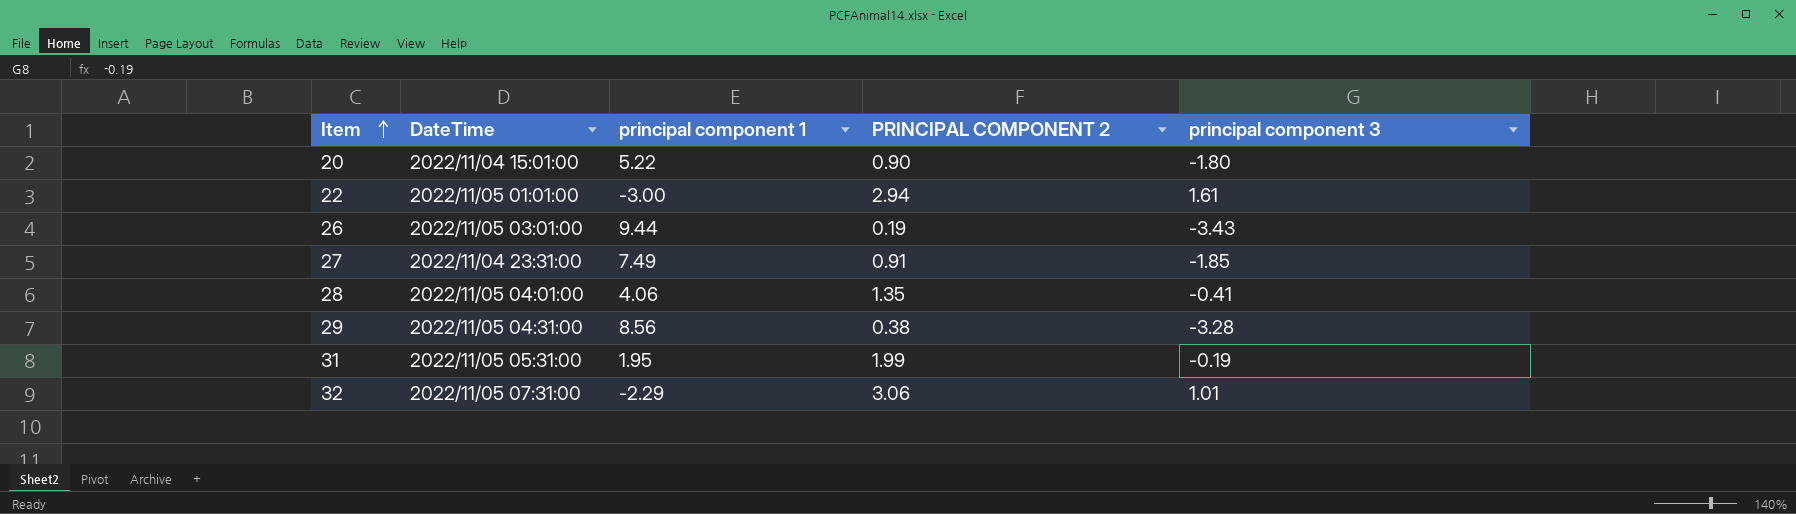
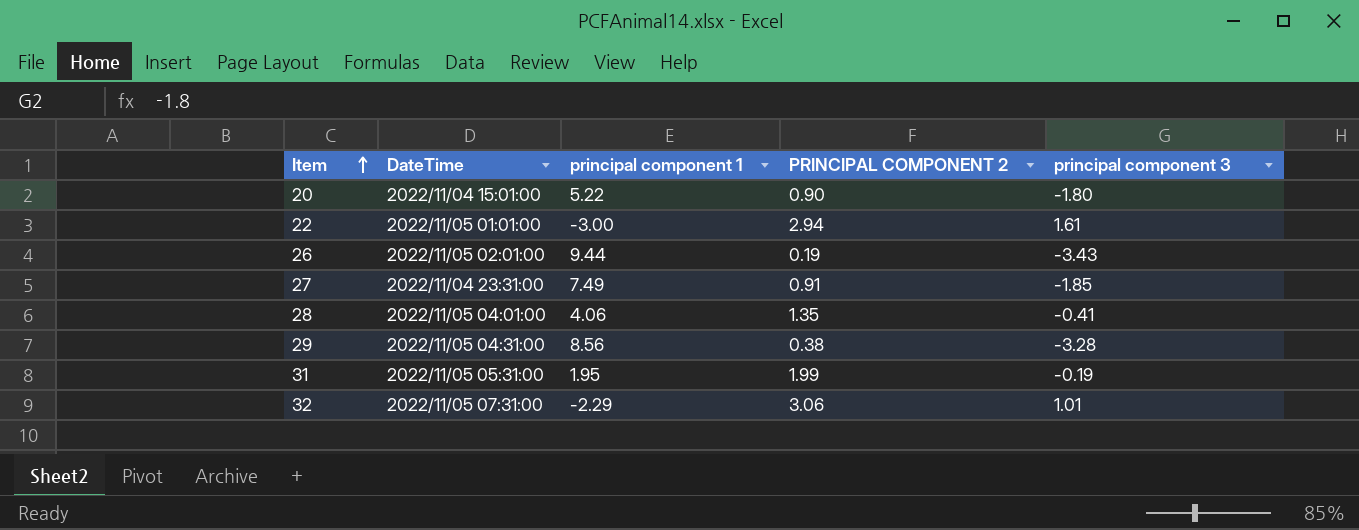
26 | DateTime: 2022/11/05 03:01:00 -> 2022/11/05 02:01:00

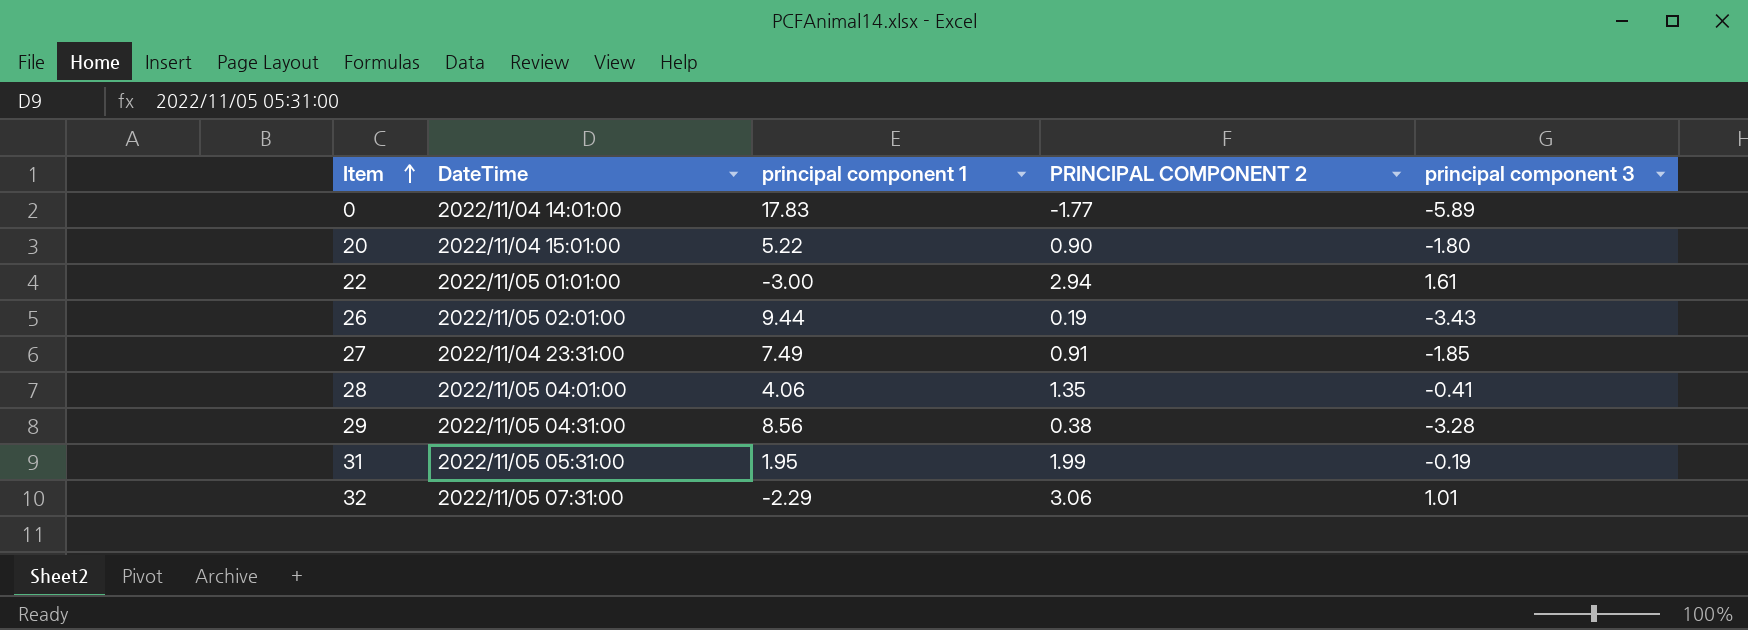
row 0: none -> 2022/11/04 14:01:00 | 17.83 | -1.77 | -5.89

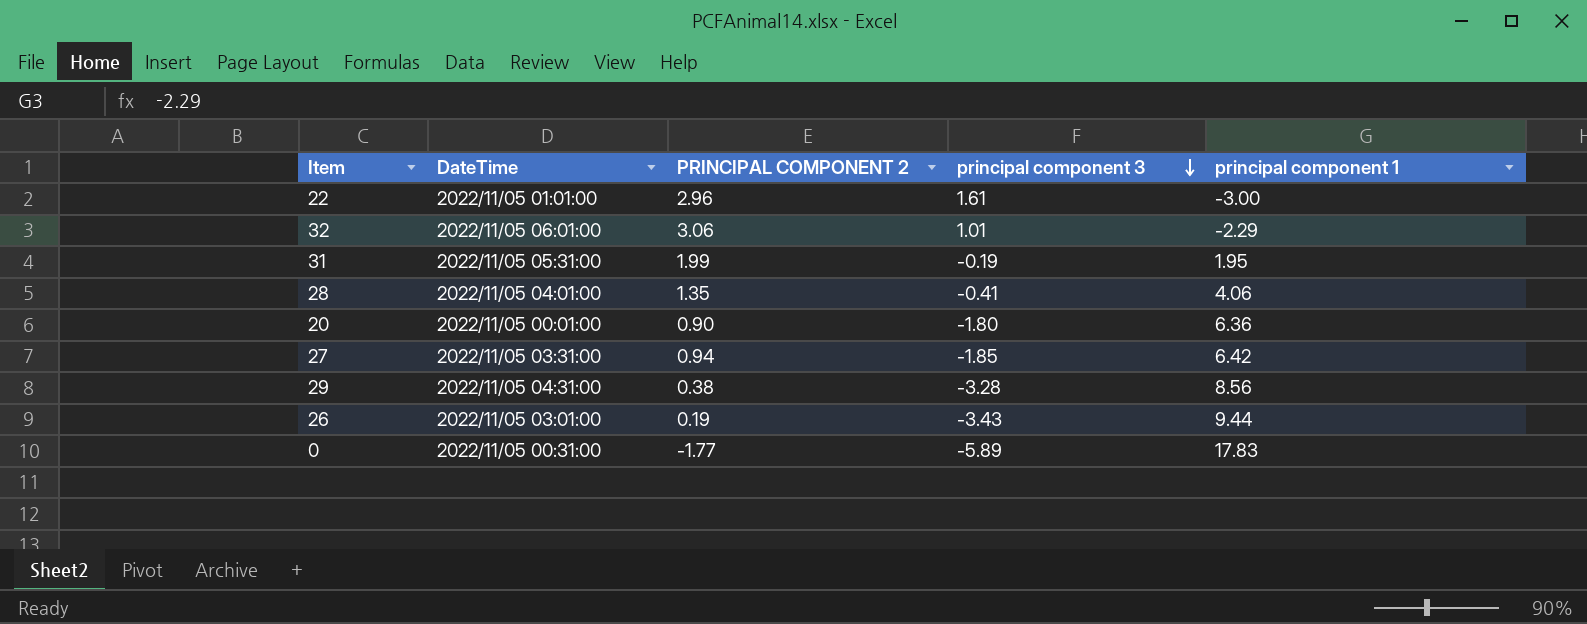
row order: Item ascending -> principal component 3 descending
column principal component 1 | position: 3 -> 5
22 | PRINCIPAL COMPONENT 2: 2.94 -> 2.96
32 | DateTime: 2022/11/05 07:31:00 -> 2022/11/05 06:01:00
20 | DateTime: 2022/11/04 15:01:00 -> 2022/11/05 00:01:00
20 | principal component 1: 5.22 -> 6.36
27 | DateTime: 2022/11/04 23:31:00 -> 2022/11/05 03:31:00
27 | PRINCIPAL COMPONENT 2: 0.91 -> 0.94
27 | principal component 1: 7.49 -> 6.42
26 | DateTime: 2022/11/05 02:01:00 -> 2022/11/05 03:01:00
0 | DateTime: 2022/11/04 14:01:00 -> 2022/11/05 00:31:00

